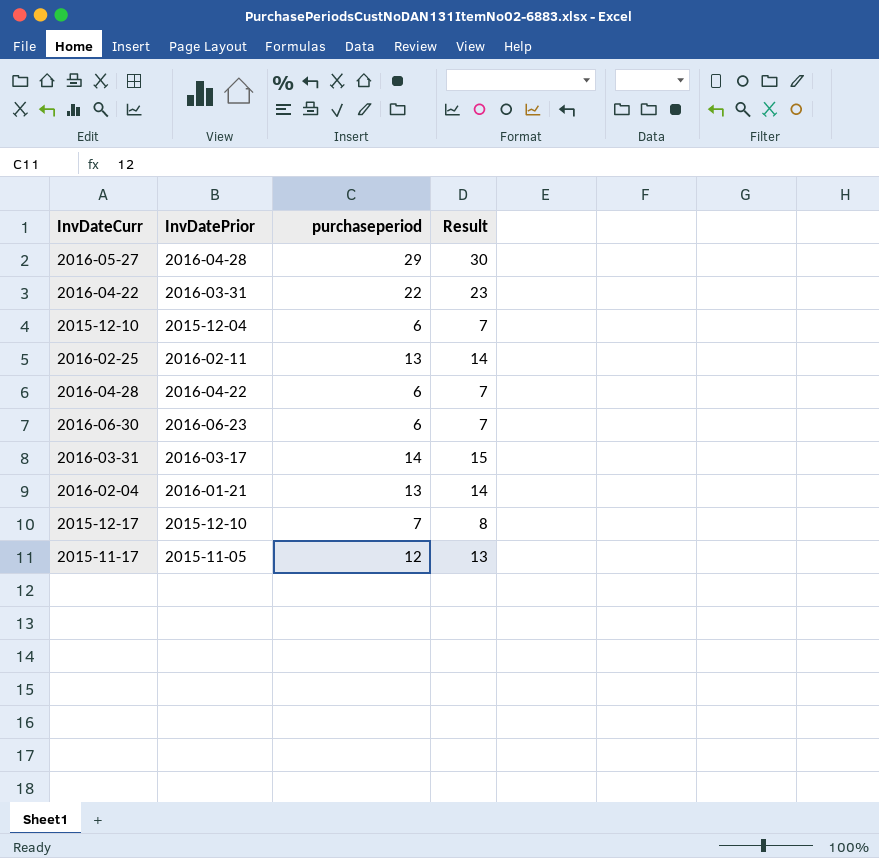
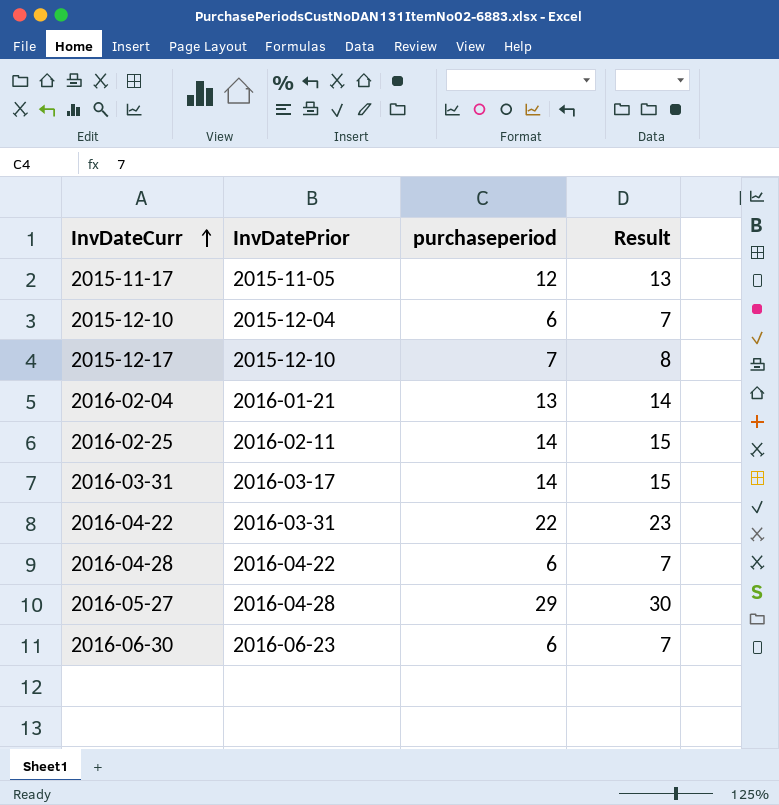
row order: none -> InvDateCurr ascending
2016-02-25 | purchaseperiod: 13 -> 14
2016-02-25 | Result: 14 -> 15

